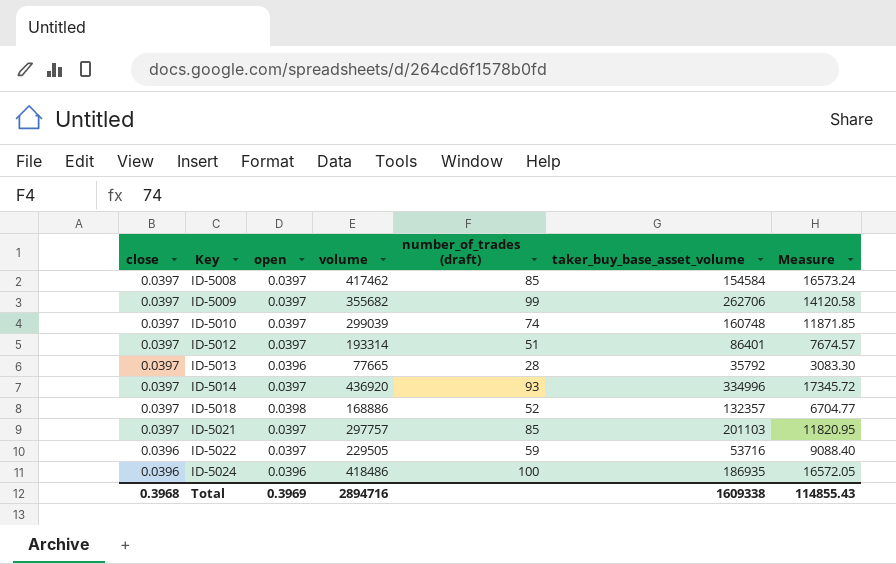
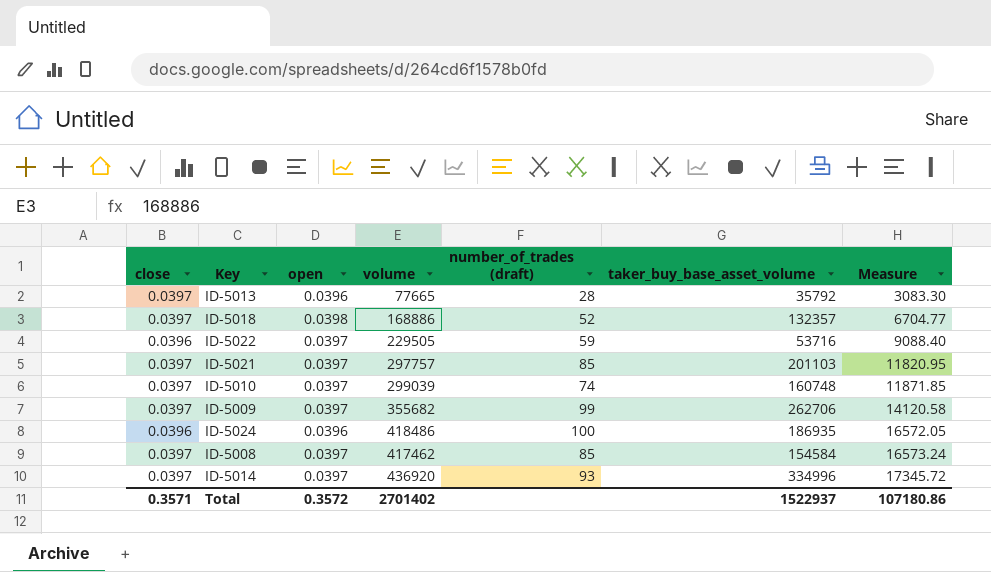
row order: close descending -> Measure ascending
row ID-5012: 0.0397 | 0.0397 | 193314 | 51 | 86401 | 7674.57 -> none
Total | close: 0.3968 -> 0.3571
Total | open: 0.3969 -> 0.3572
Total | volume: 2894716 -> 2701402
Total | taker_buy_base_asset_volume: 1609338 -> 1522937
Total | Measure: 114855.43 -> 107180.86

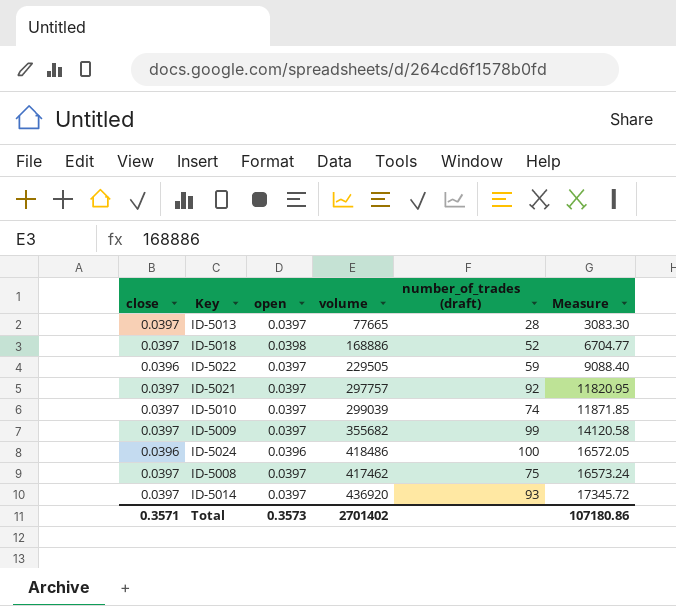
column taker_buy_base_asset_volume | position: 6 -> none
ID-5013 | open: 0.0396 -> 0.0397
ID-5021 | number_of_trades (draft): 85 -> 92
ID-5008 | number_of_trades (draft): 85 -> 75
Total | open: 0.3572 -> 0.3573

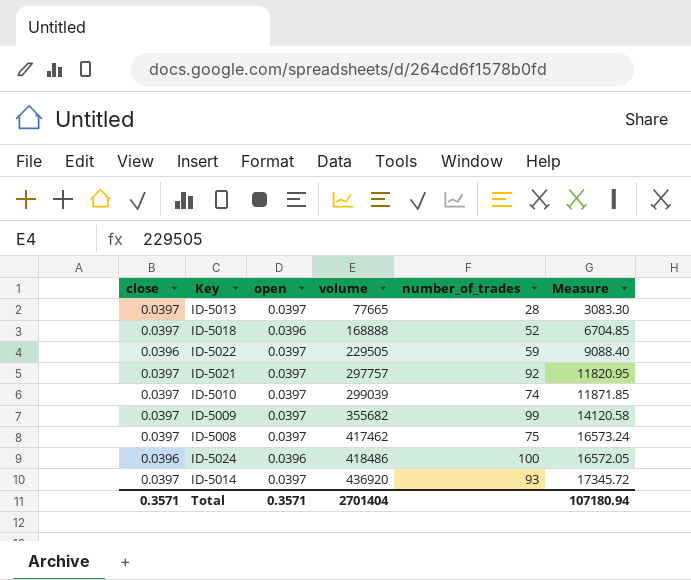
row order: Measure ascending -> volume ascending
column name: number_of_trades (draft) -> number_of_trades
ID-5018 | open: 0.0398 -> 0.0396
ID-5018 | volume: 168886 -> 168888
ID-5018 | Measure: 6704.77 -> 6704.85
Total | open: 0.3573 -> 0.3571
Total | volume: 2701402 -> 2701404
Total | Measure: 107180.86 -> 107180.94

